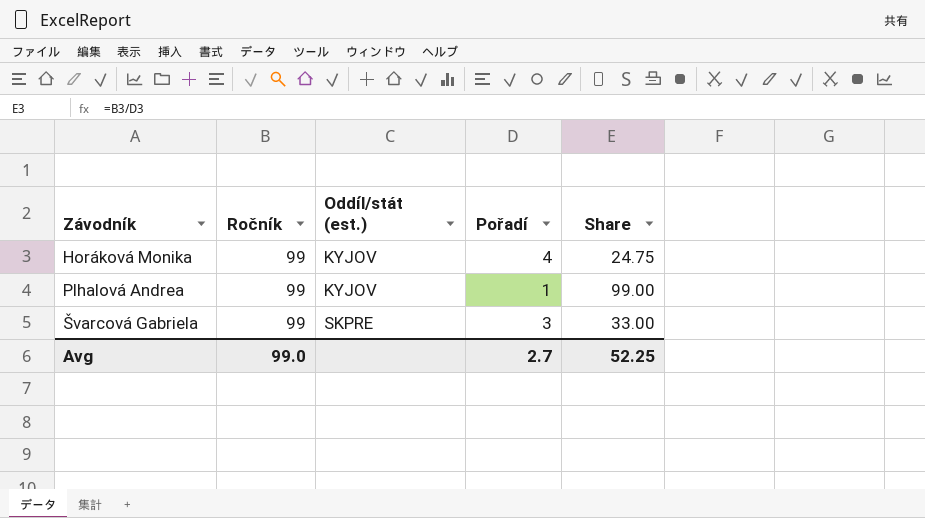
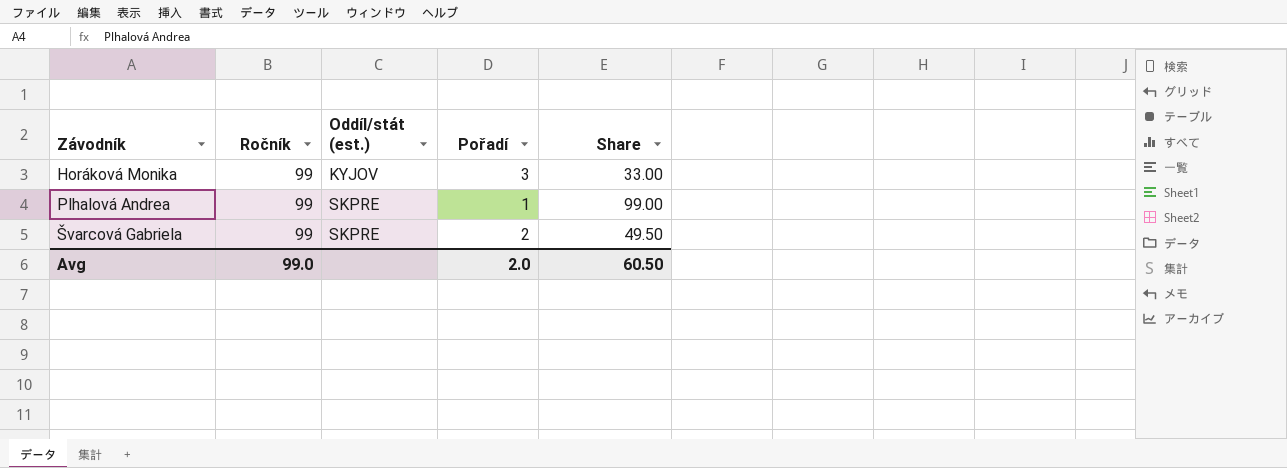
Horáková Monika | Pořadí: 4 -> 3
Horáková Monika | Share: 24.75 -> 33.00
Plhalová Andrea | Oddíl/stát (est.): KYJOV -> SKPRE
Švarcová Gabriela | Pořadí: 3 -> 2
Švarcová Gabriela | Share: 33.00 -> 49.50
Avg | Pořadí: 2.7 -> 2.0
Avg | Share: 52.25 -> 60.50

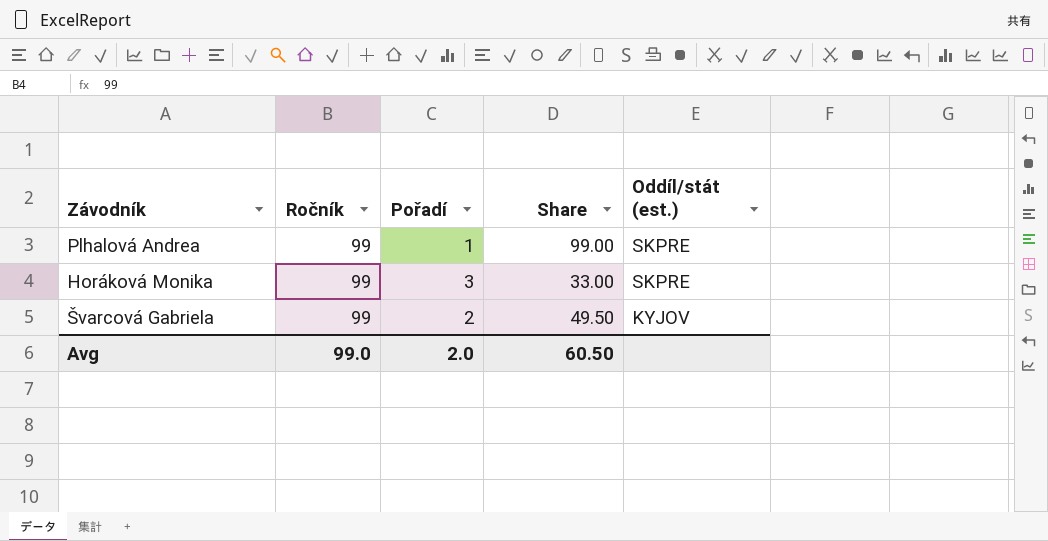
row order: Závodník ascending -> Oddíl/stát (est.) descending
column Oddíl/stát (est.) | position: 3 -> 5
Horáková Monika | Oddíl/stát (est.): KYJOV -> SKPRE
Švarcová Gabriela | Oddíl/stát (est.): SKPRE -> KYJOV

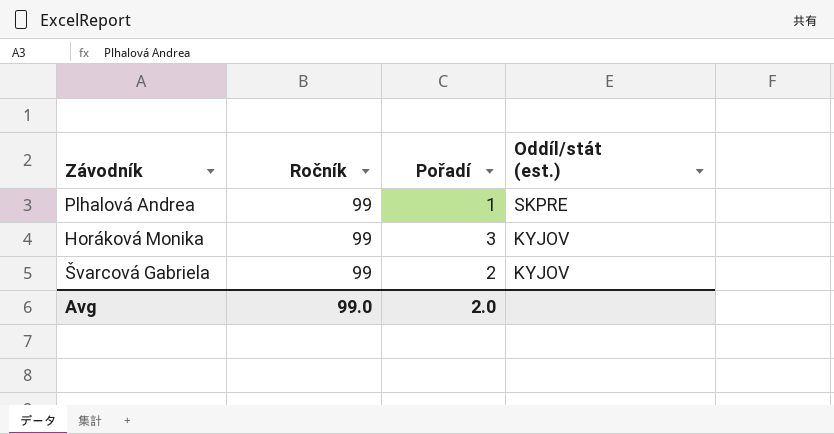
column Share | formula: [Ročník] / [Pořadí] -> none
Horáková Monika | Oddíl/stát (est.): SKPRE -> KYJOV

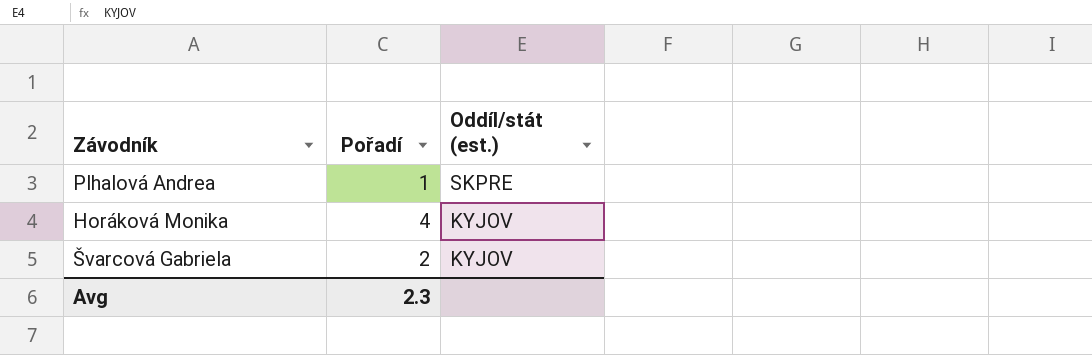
column Ročník | position: 2 -> none
Horáková Monika | Pořadí: 3 -> 4
Avg | Pořadí: 2.0 -> 2.3

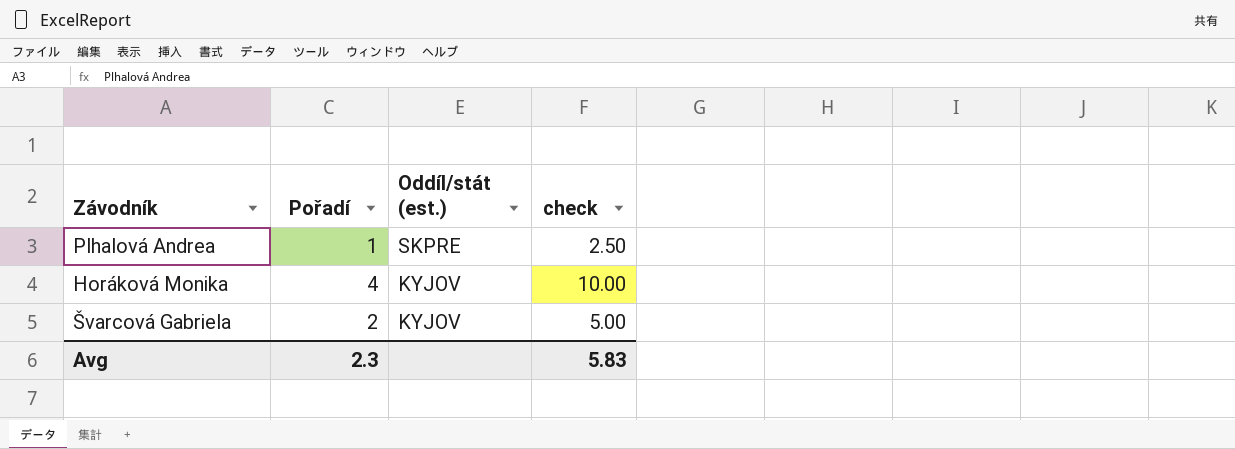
column check | formula: none -> [Pořadí] * 2.5

